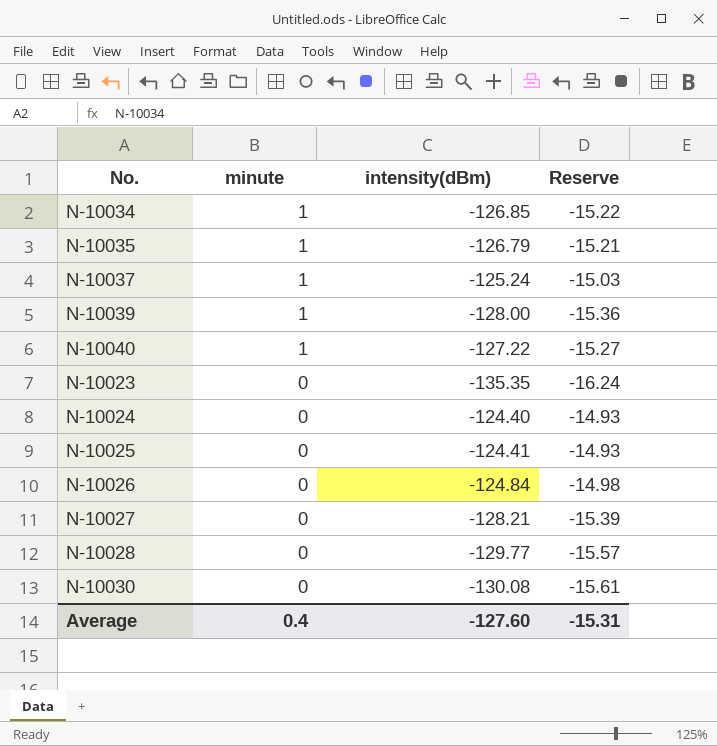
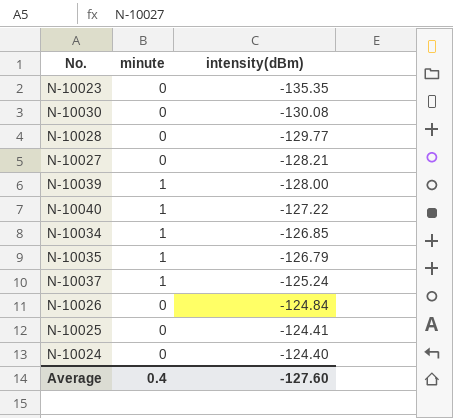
row order: minute descending -> intensity(dBm) ascending
column Reserve | formula: [intensity(dBm)] * 0.12 -> none

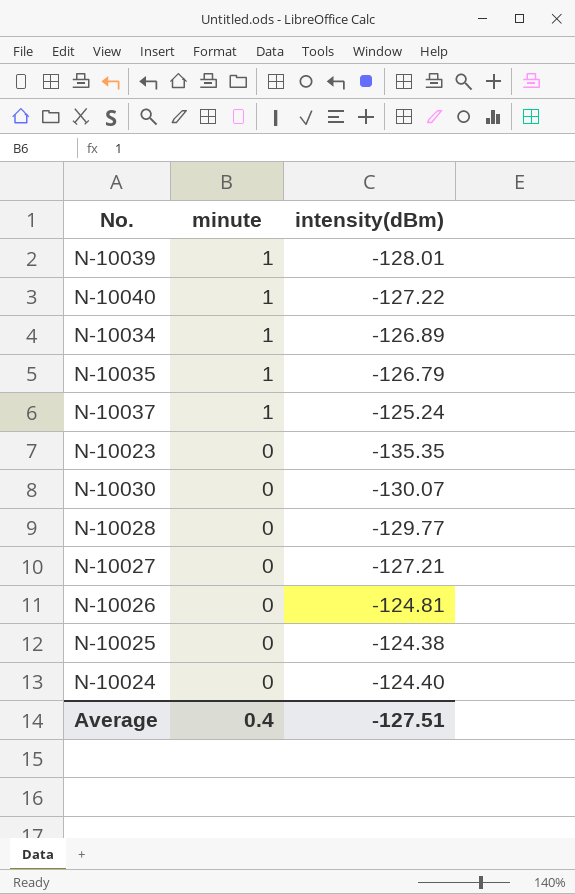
row order: intensity(dBm) ascending -> minute descending
N-10039 | intensity(dBm): -128.00 -> -128.01
N-10034 | intensity(dBm): -126.85 -> -126.89
N-10030 | intensity(dBm): -130.08 -> -130.07
N-10027 | intensity(dBm): -128.21 -> -127.21
N-10026 | intensity(dBm): -124.84 -> -124.81
N-10025 | intensity(dBm): -124.41 -> -124.38
Average | intensity(dBm): -127.60 -> -127.51

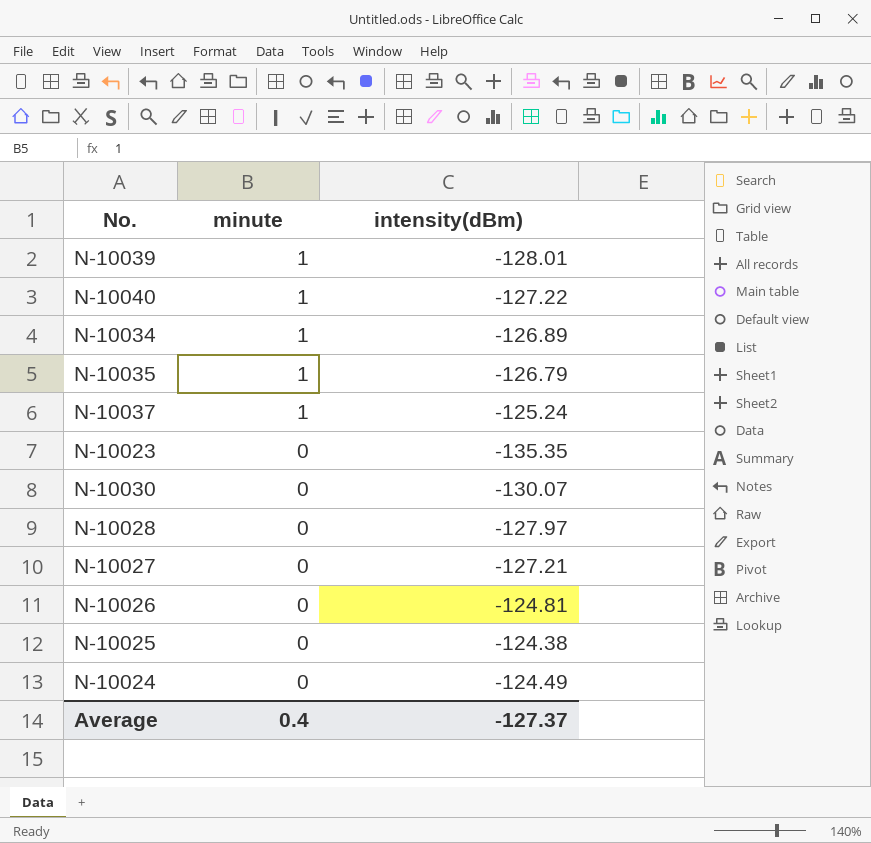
N-10028 | intensity(dBm): -129.77 -> -127.97
N-10024 | intensity(dBm): -124.40 -> -124.49
Average | intensity(dBm): -127.51 -> -127.37

